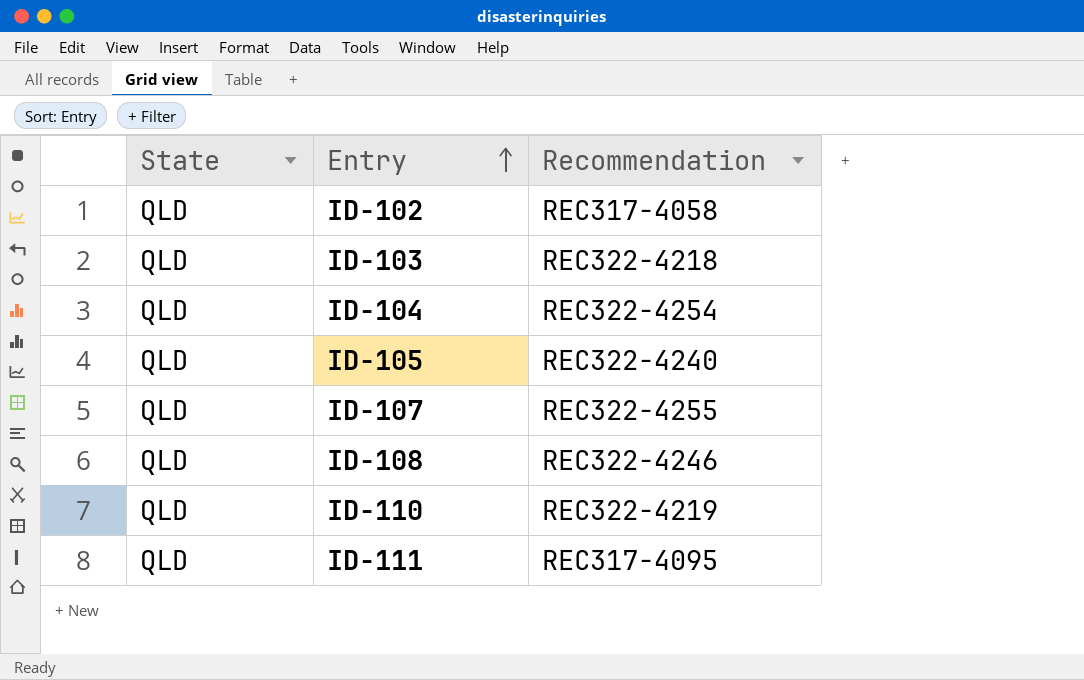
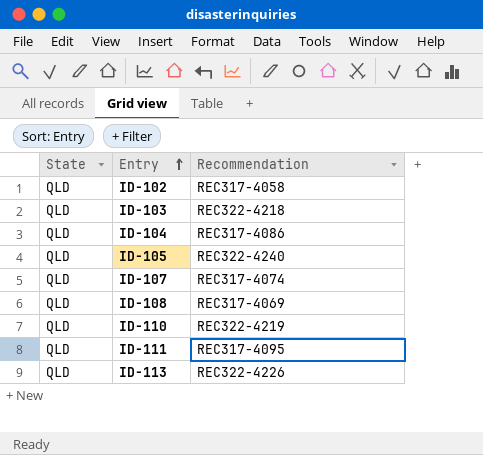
ID-104 | Recommendation: REC322-4254 -> REC317-4086
ID-107 | Recommendation: REC322-4255 -> REC317-4074
ID-108 | Recommendation: REC322-4246 -> REC317-4069
row ID-113: none -> QLD | REC322-4226

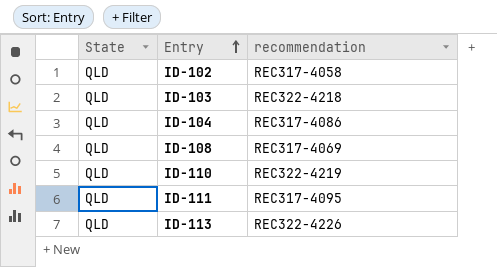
column name: Recommendation -> recommendation
row ID-105: QLD | REC322-4240 -> none
row ID-107: QLD | REC317-4074 -> none

